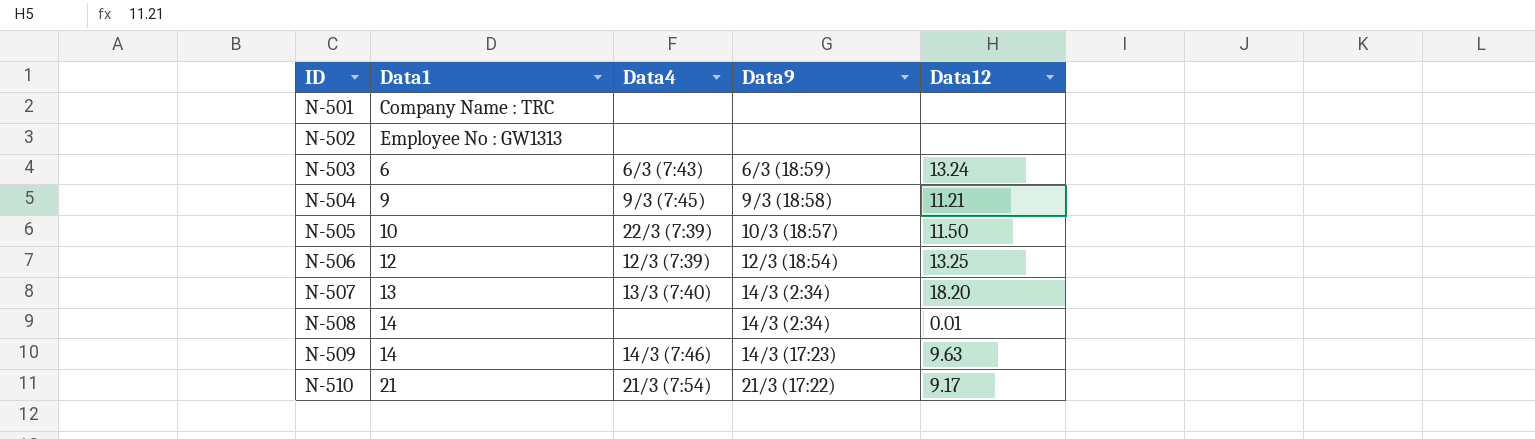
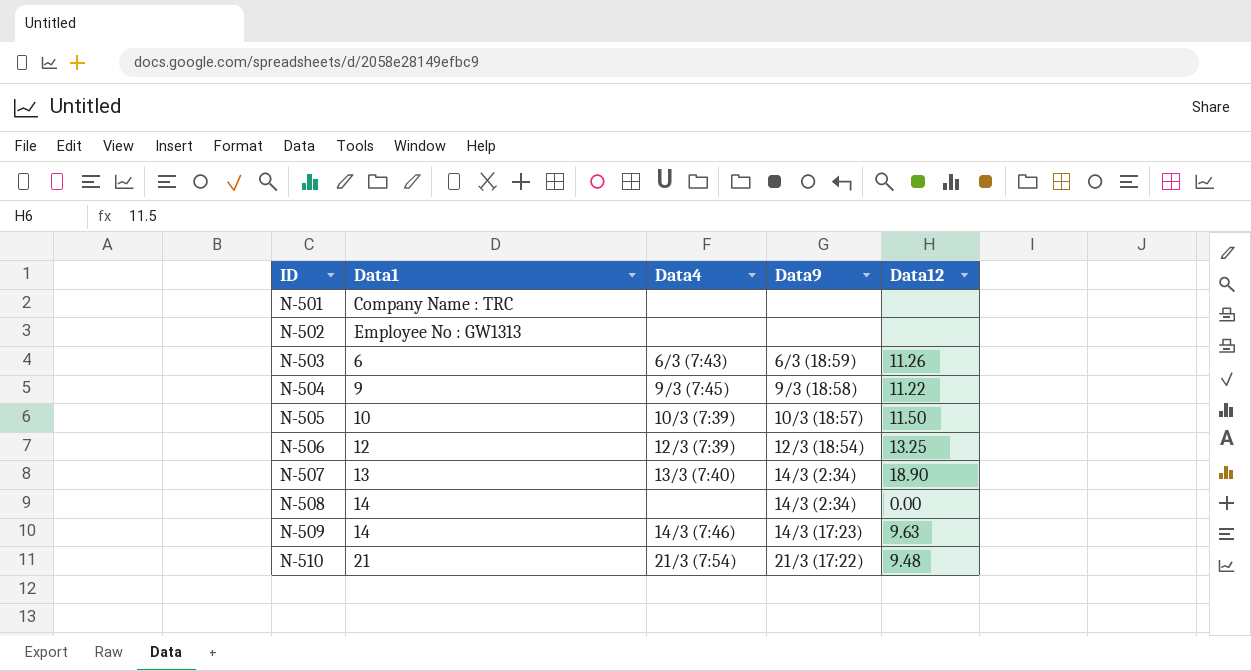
N-503 | Data12: 13.24 -> 11.26
N-504 | Data12: 11.21 -> 11.22
N-505 | Data4: 22/3 (7:39) -> 10/3 (7:39)
N-507 | Data12: 18.20 -> 18.90
N-508 | Data12: 0.01 -> 0.00
N-510 | Data12: 9.17 -> 9.48

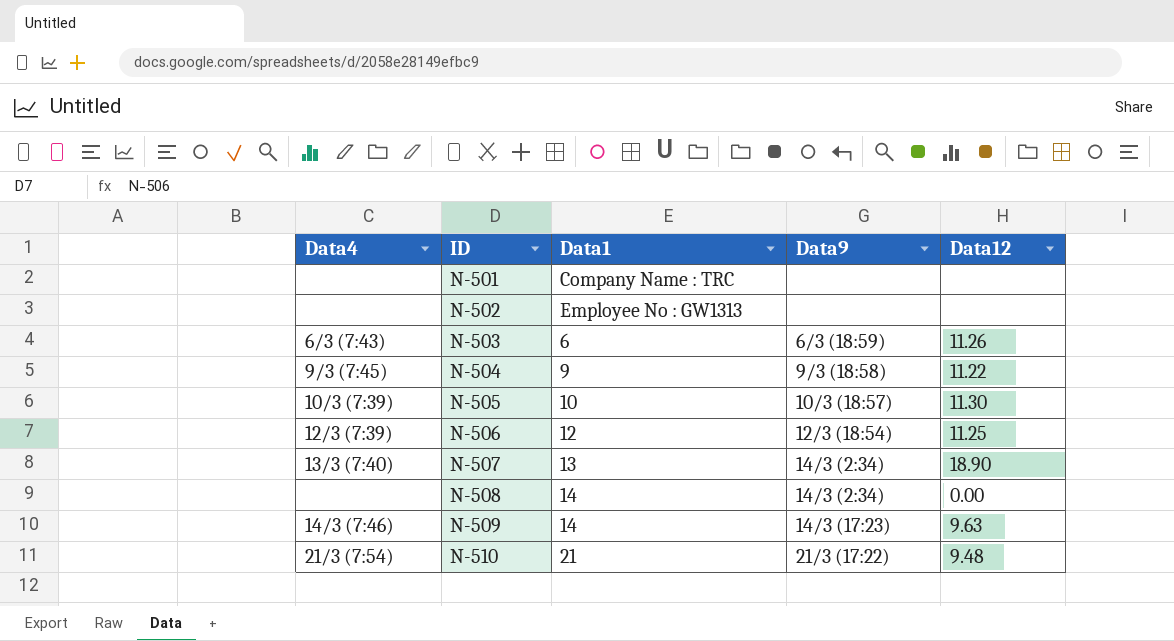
column Data4 | position: 3 -> 1
N-505 | Data12: 11.50 -> 11.30
N-506 | Data12: 13.25 -> 11.25

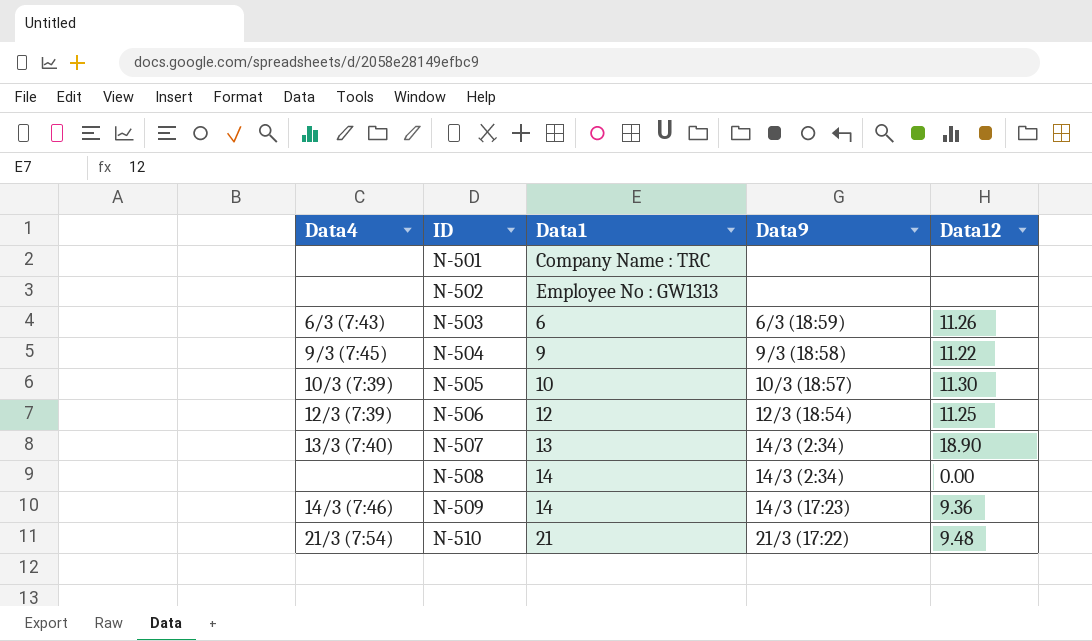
N-509 | Data12: 9.63 -> 9.36

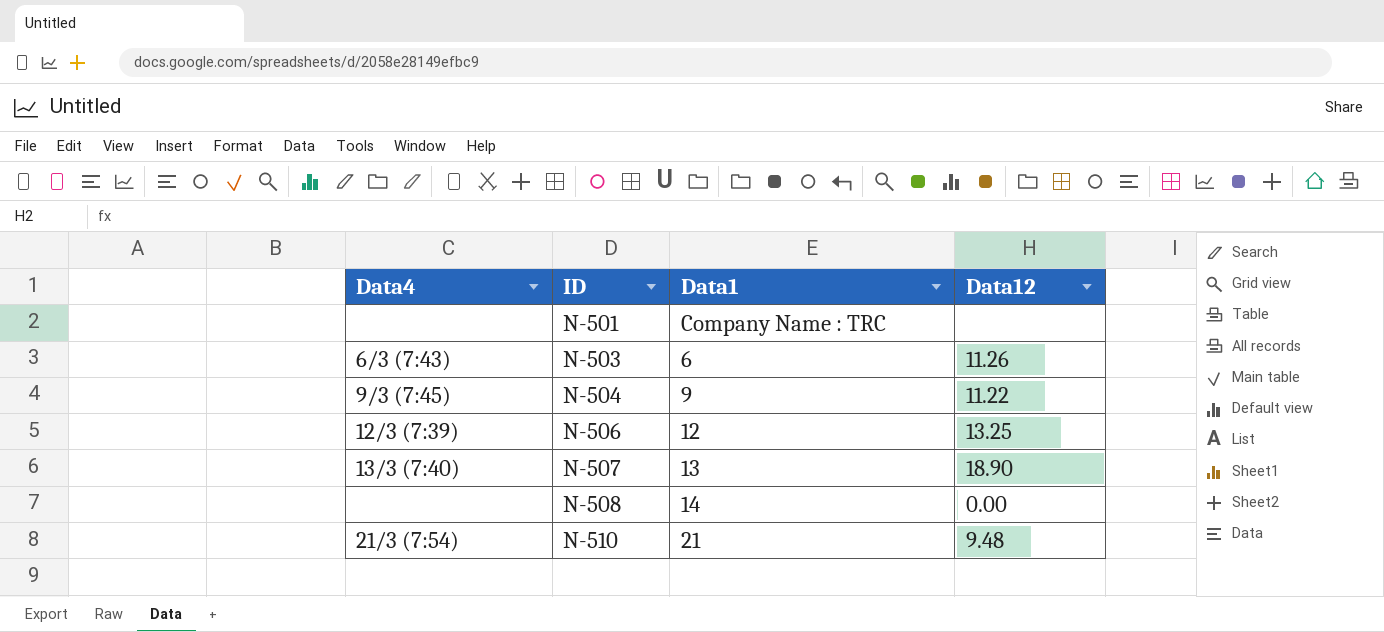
column Data9 | position: 4 -> none
row N-502: none | Employee No : GW1313 | none | none -> none
row N-505: 10/3 (7:39) | 10 | 10/3 (18:57) | 11.30 -> none
row N-509: 14/3 (7:46) | 14 | 14/3 (17:23) | 9.36 -> none
N-506 | Data12: 11.25 -> 13.25

